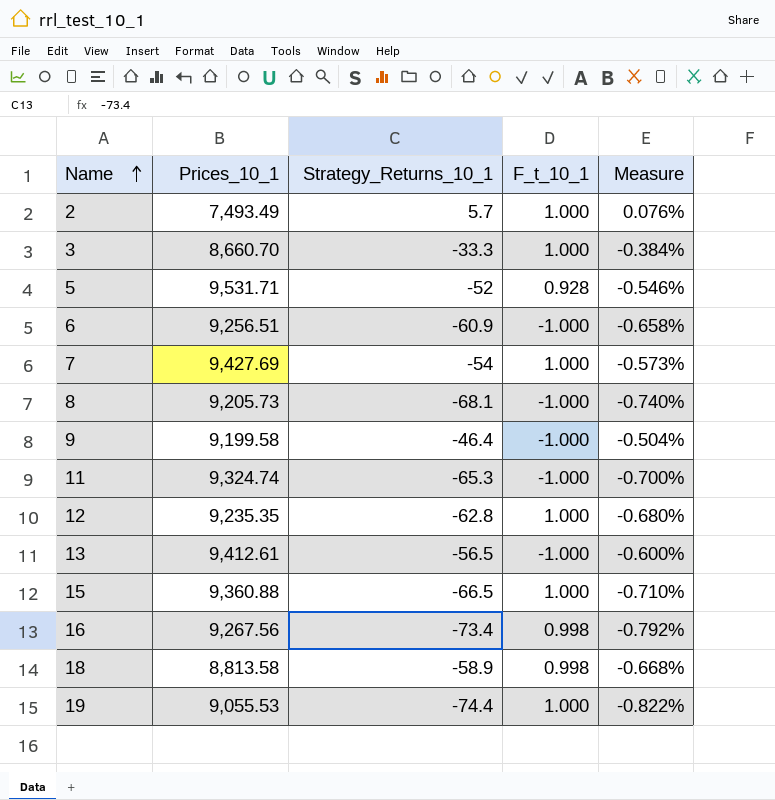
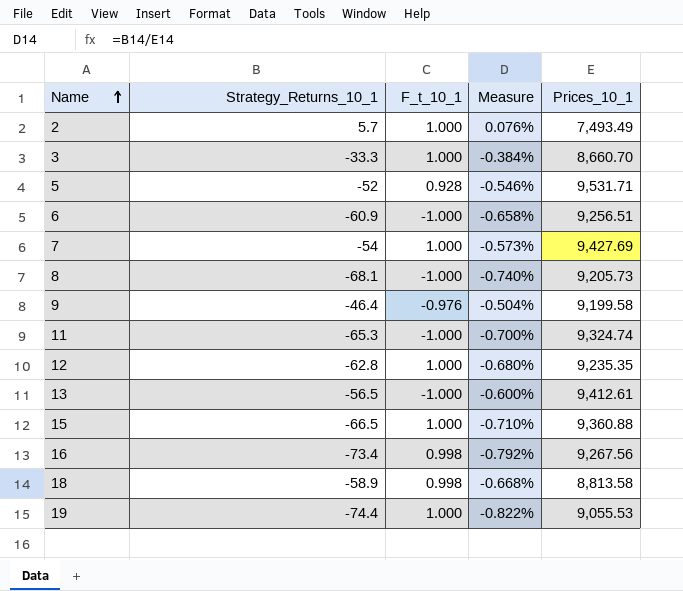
column Prices_10_1 | position: 2 -> 5
9 | F_t_10_1: -1.000 -> -0.976

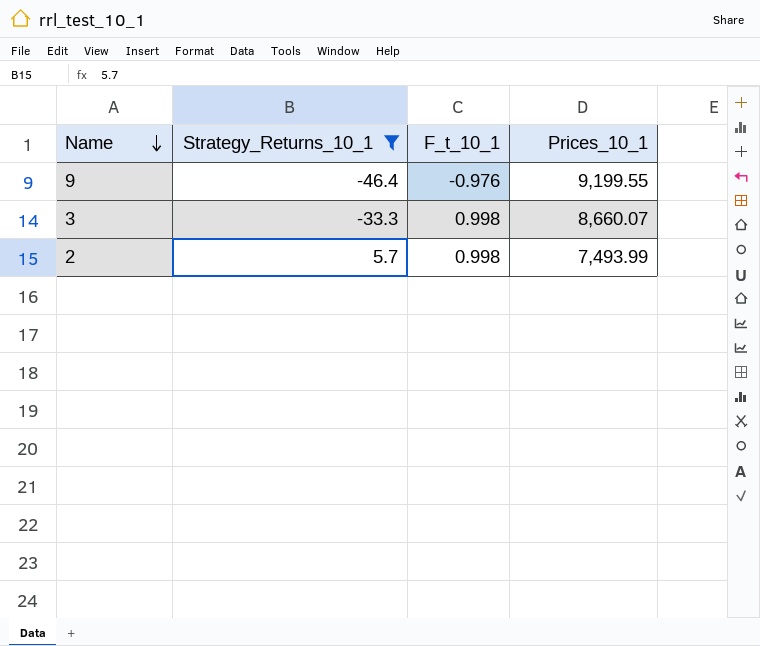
filter: none -> Strategy_Returns_10_1 >= -46.4
row order: Name ascending -> Name descending
column Measure | formula: [Strategy_Returns_10_1] / [Prices_10_1] -> none
9 | Prices_10_1: 9,199.58 -> 9,199.55
3 | F_t_10_1: 1.000 -> 0.998
3 | Prices_10_1: 8,660.70 -> 8,660.07
2 | F_t_10_1: 1.000 -> 0.998
2 | Prices_10_1: 7,493.49 -> 7,493.99

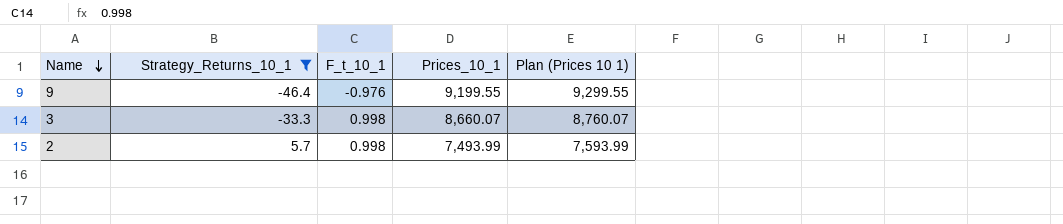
column Plan (Prices 10 1) | formula: none -> [Prices_10_1] + 100

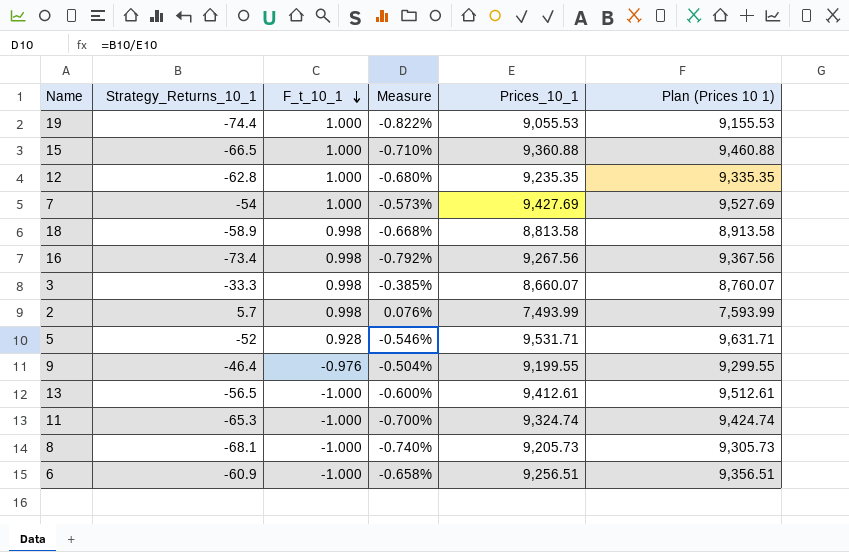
filter: Strategy_Returns_10_1 >= -46.4 -> none
row order: Name descending -> F_t_10_1 descending
column Measure | formula: none -> [Strategy_Returns_10_1] / [Prices_10_1]

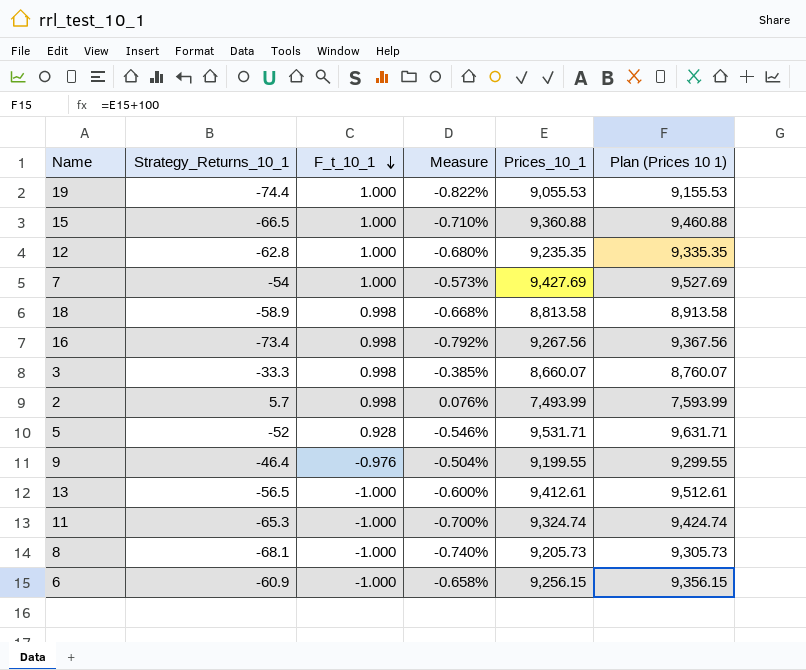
6 | Prices_10_1: 9,256.51 -> 9,256.15
6 | Plan (Prices 10 1): 9,356.51 -> 9,356.15

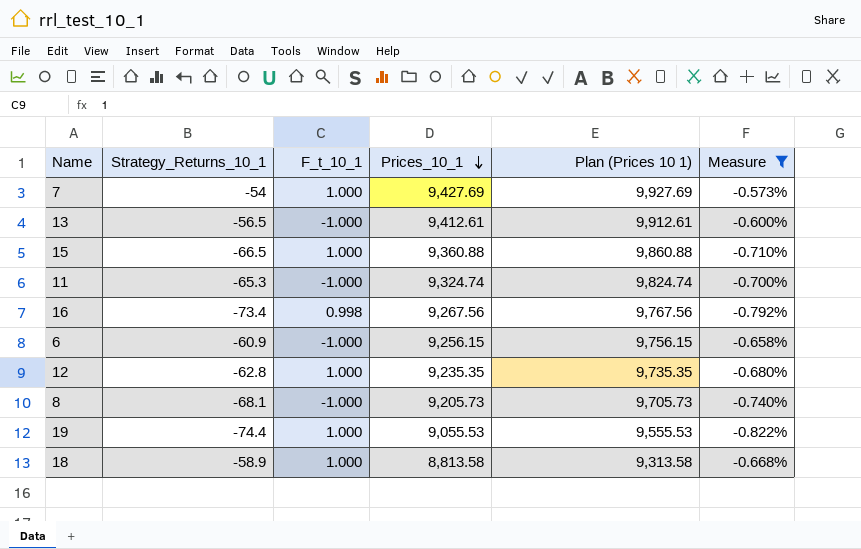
filter: none -> Measure <= -0.573%
row order: F_t_10_1 descending -> Prices_10_1 descending
column Plan (Prices 10 1) | formula: [Prices_10_1] + 100 -> [Prices_10_1] + 500
column Measure | position: 4 -> 6
18 | F_t_10_1: 0.998 -> 1.000

